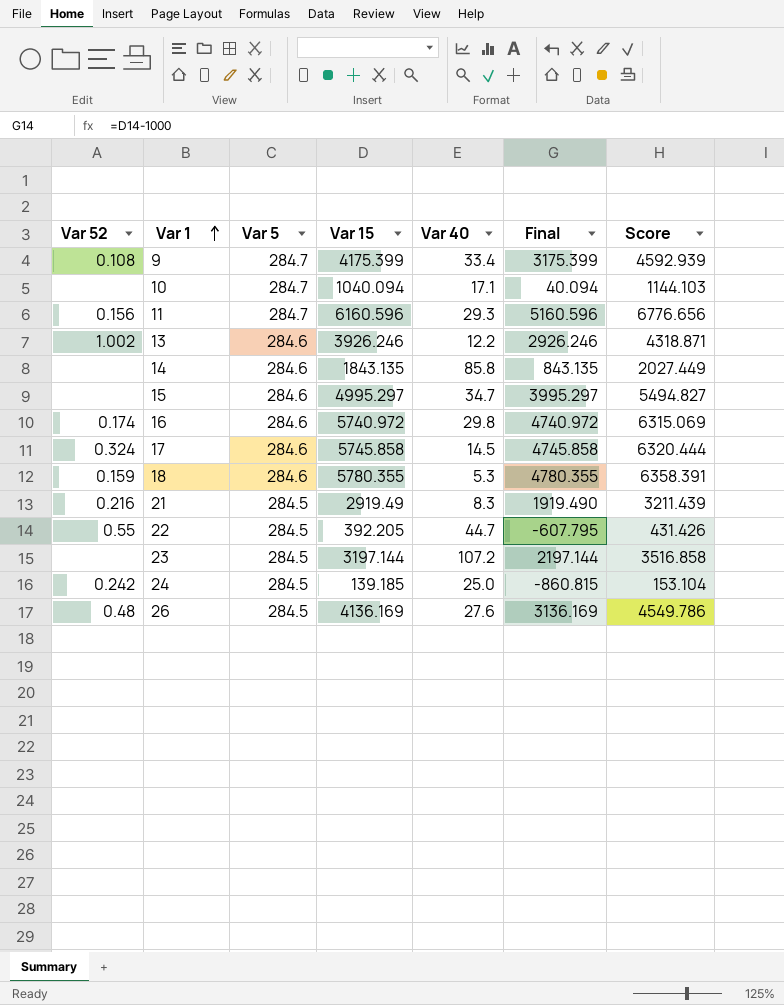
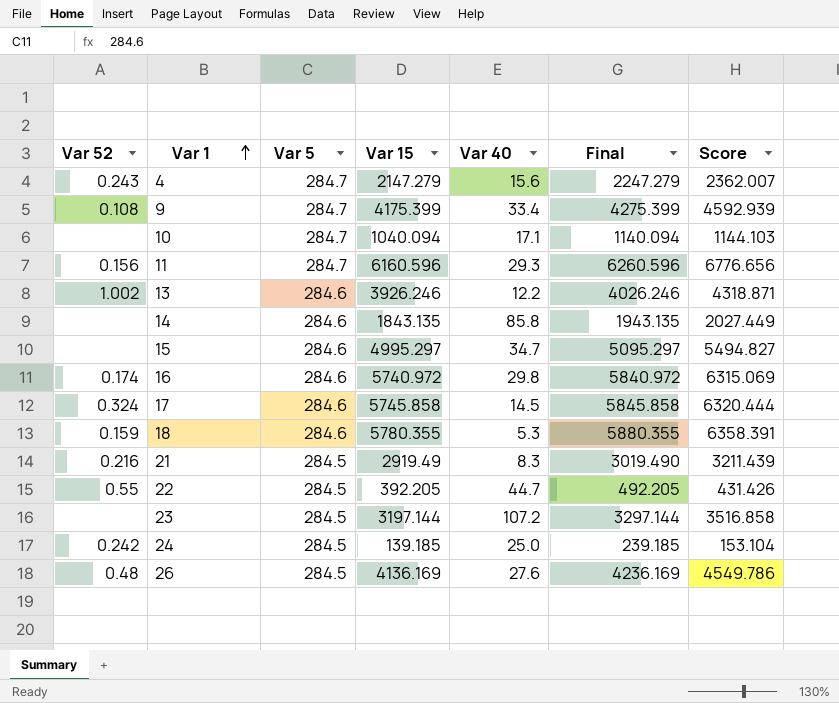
column Final | formula: [Var 15] - 1000 -> [Var 15] + 100
row 4: none -> 0.243 | 284.7 | 2147.279 | 15.6 | 2247.279 | 2362.007

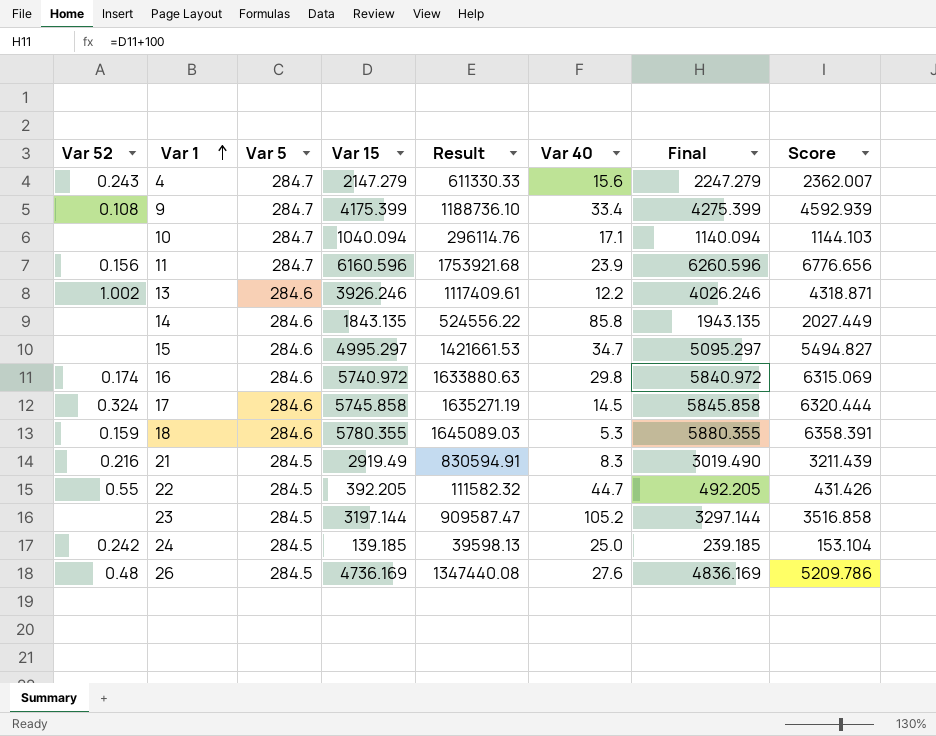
column Result | formula: none -> [Var 5] * [Var 15]
11 | Var 40: 29.3 -> 23.9
23 | Var 40: 107.2 -> 105.2
26 | Var 15: 4136.169 -> 4736.169
26 | Final: 4236.169 -> 4836.169
26 | Score: 4549.786 -> 5209.786

